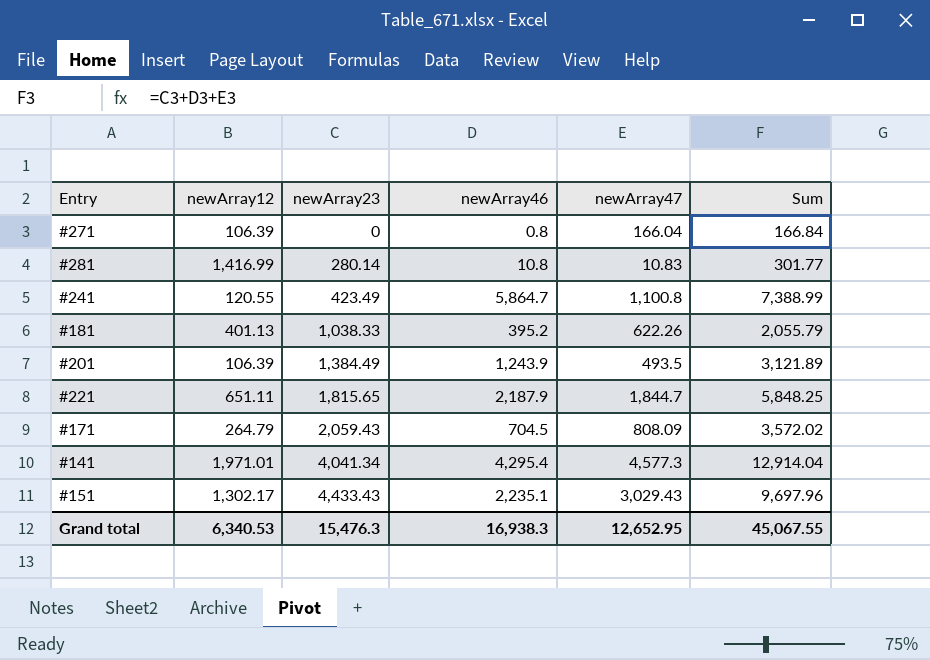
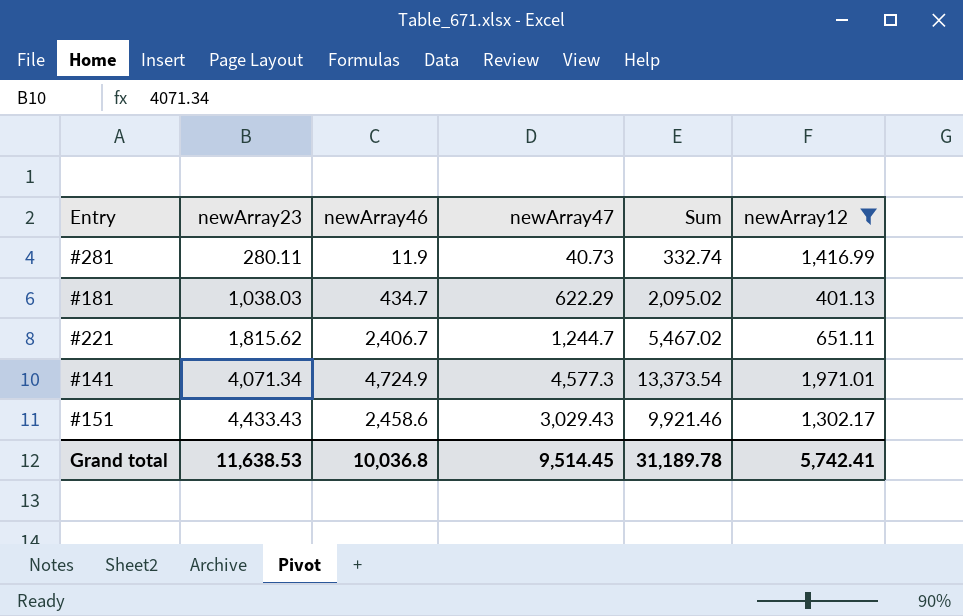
filter: none -> newArray12 >= 401.13
column newArray12 | position: 2 -> 6
#281 | newArray23: 280.14 -> 280.11
#281 | newArray46: 10.8 -> 11.9
#281 | newArray47: 10.83 -> 40.73
#281 | Sum: 301.77 -> 332.74
#181 | newArray23: 1,038.33 -> 1,038.03
#181 | newArray46: 395.2 -> 434.7
#181 | newArray47: 622.26 -> 622.29
#181 | Sum: 2,055.79 -> 2,095.02
#221 | newArray23: 1,815.65 -> 1,815.62
#221 | newArray46: 2,187.9 -> 2,406.7
#221 | newArray47: 1,844.7 -> 1,244.7
#221 | Sum: 5,848.25 -> 5,467.02
#141 | newArray23: 4,041.34 -> 4,071.34
#141 | newArray46: 4,295.4 -> 4,724.9
#141 | Sum: 12,914.04 -> 13,373.54
#151 | newArray46: 2,235.1 -> 2,458.6
#151 | Sum: 9,697.96 -> 9,921.46
Grand total | newArray23: 15,476.3 -> 11,638.53
Grand total | newArray46: 16,938.3 -> 10,036.8
Grand total | newArray47: 12,652.95 -> 9,514.45
Grand total | Sum: 45,067.55 -> 31,189.78
Grand total | newArray12: 6,340.53 -> 5,742.41

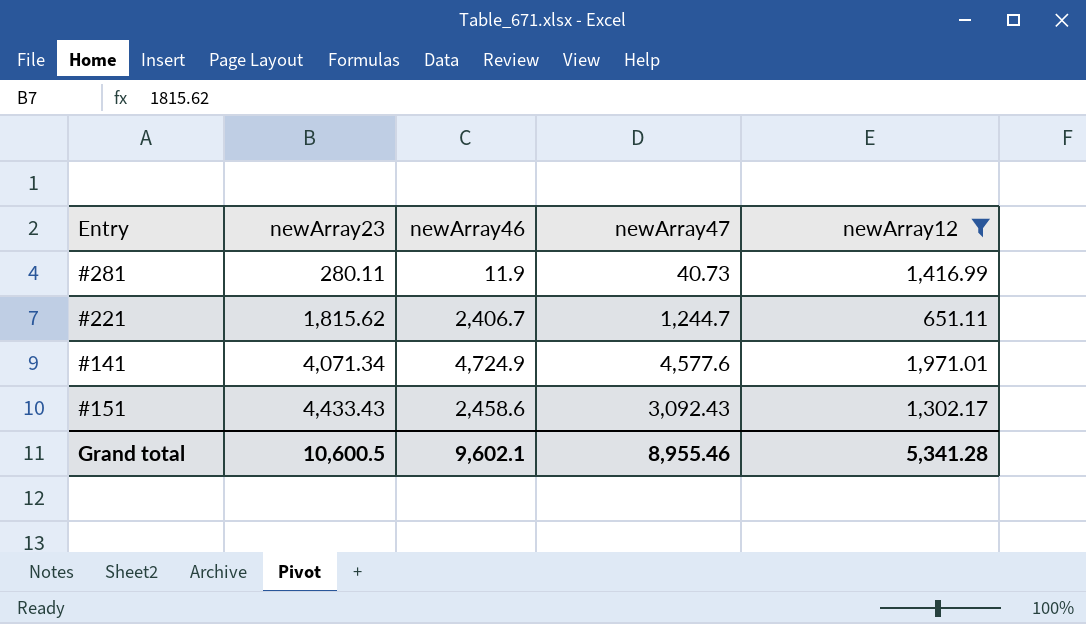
column Sum | formula: [newArray23] + [newArray46] + [newArray47] -> none
row #181: 1,038.03 | 434.7 | 622.29 | 2,095.02 | 401.13 -> none
#141 | newArray47: 4,577.3 -> 4,577.6
#151 | newArray47: 3,029.43 -> 3,092.43
Grand total | newArray23: 11,638.53 -> 10,600.5
Grand total | newArray46: 10,036.8 -> 9,602.1
Grand total | newArray47: 9,514.45 -> 8,955.46
Grand total | newArray12: 5,742.41 -> 5,341.28

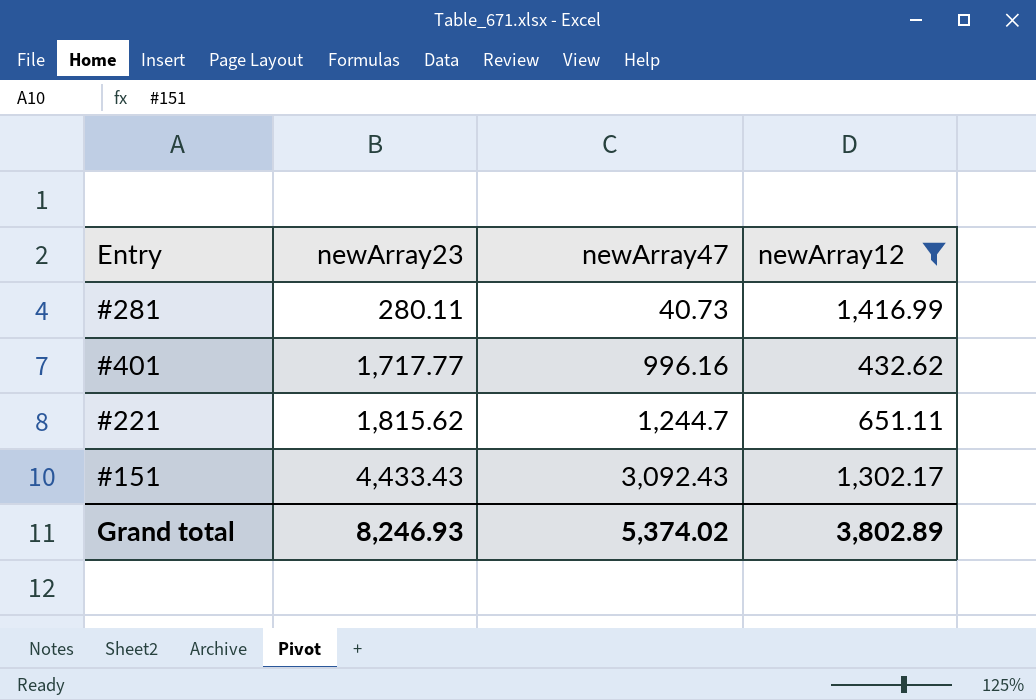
column newArray46 | position: 3 -> none
row #141: 4,071.34 | 4,724.9 | 4,577.6 | 1,971.01 -> none
row #401: none -> 1,717.77 | 996.16 | 432.62
Grand total | newArray23: 10,600.5 -> 8,246.93
Grand total | newArray47: 8,955.46 -> 5,374.02
Grand total | newArray12: 5,341.28 -> 3,802.89

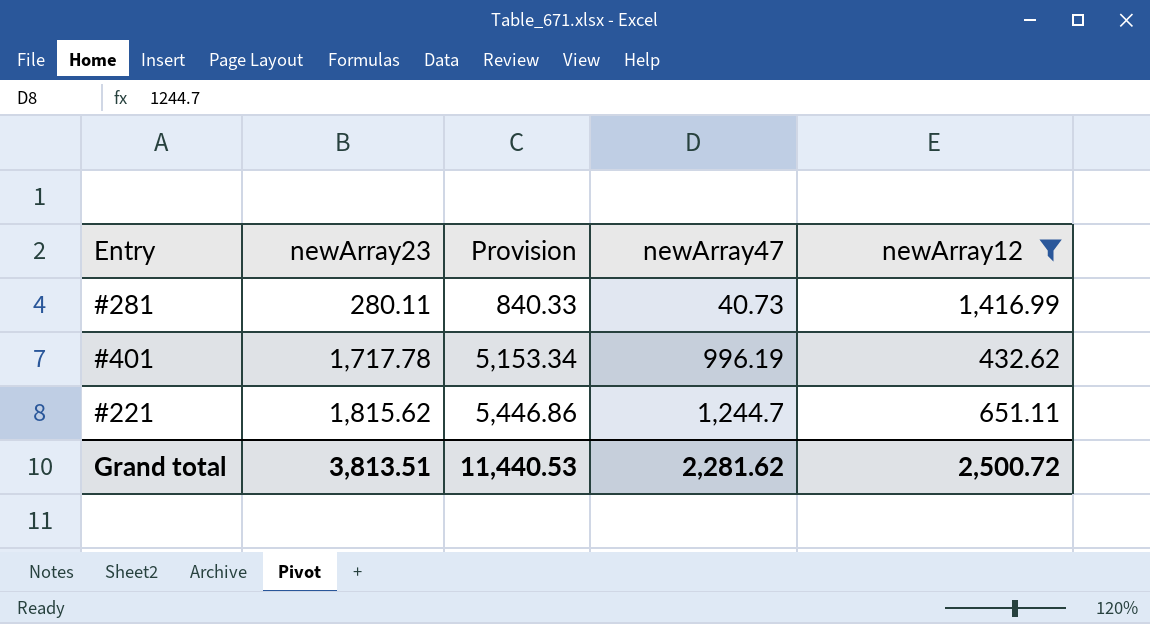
column Provision | formula: none -> [newArray23] * 3
row #151: 4,433.43 | 3,092.43 | 1,302.17 -> none
#401 | newArray23: 1,717.77 -> 1,717.78
#401 | newArray47: 996.16 -> 996.19
Grand total | newArray23: 8,246.93 -> 3,813.51
Grand total | newArray47: 5,374.02 -> 2,281.62
Grand total | newArray12: 3,802.89 -> 2,500.72

